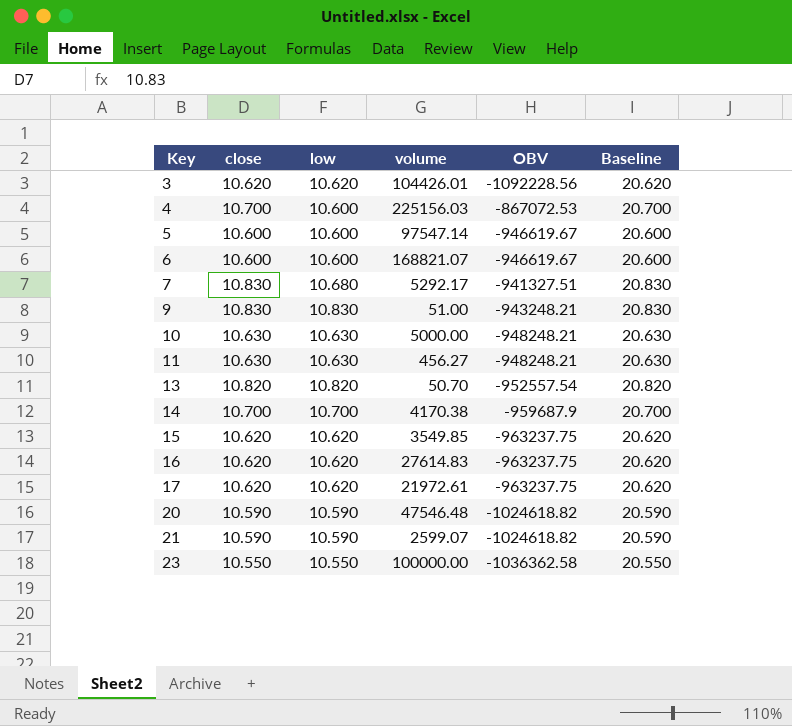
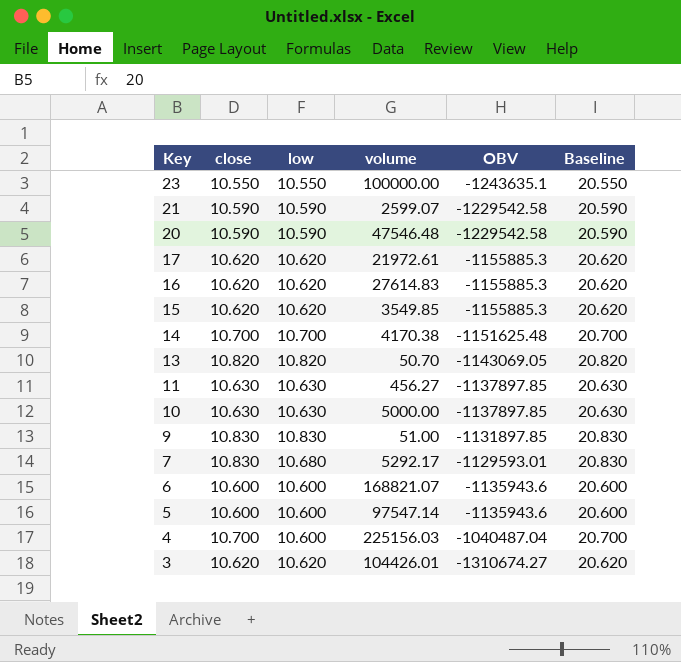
row order: Key ascending -> Key descending
23 | OBV: -1036362.58 -> -1243635.1
21 | OBV: -1024618.82 -> -1229542.58
20 | OBV: -1024618.82 -> -1229542.58
17 | OBV: -963237.75 -> -1155885.3
16 | OBV: -963237.75 -> -1155885.3
15 | OBV: -963237.75 -> -1155885.3
14 | OBV: -959687.9 -> -1151625.48
13 | OBV: -952557.54 -> -1143069.05
11 | OBV: -948248.21 -> -1137897.85
10 | OBV: -948248.21 -> -1137897.85
9 | OBV: -943248.21 -> -1131897.85
7 | OBV: -941327.51 -> -1129593.01
6 | OBV: -946619.67 -> -1135943.6
5 | OBV: -946619.67 -> -1135943.6
4 | OBV: -867072.53 -> -1040487.04
3 | OBV: -1092228.56 -> -1310674.27

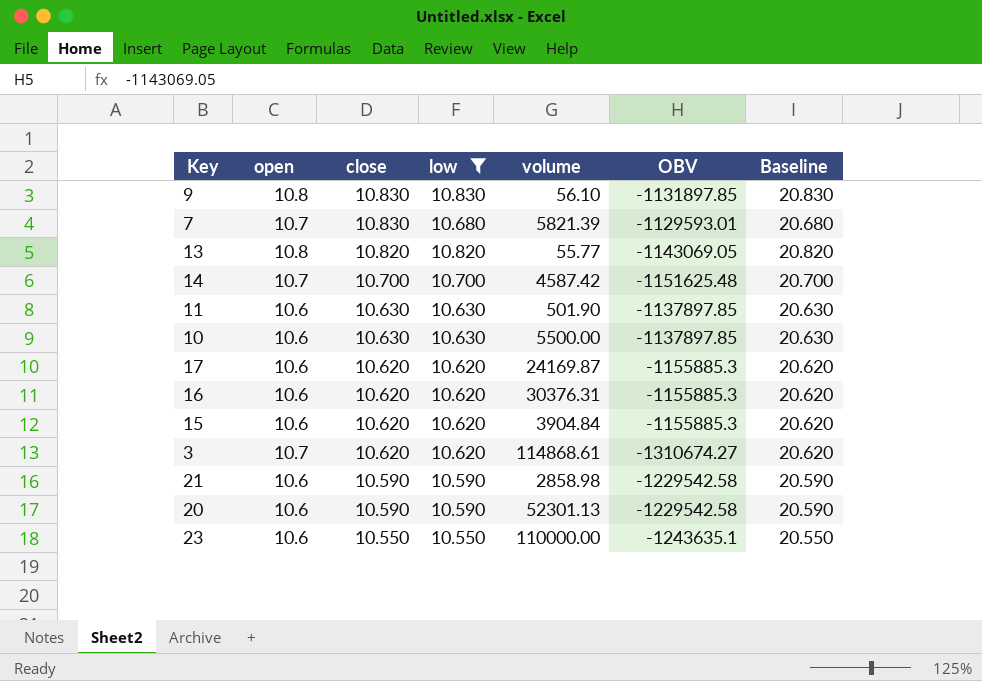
filter: none -> low != 10.600
row order: Key descending -> close descending
column open | position: none -> 2
column Baseline | formula: [close] + 10 -> [low] + 10
9 | volume: 51.00 -> 56.10
7 | volume: 5292.17 -> 5821.39
13 | volume: 50.70 -> 55.77
14 | volume: 4170.38 -> 4587.42
11 | volume: 456.27 -> 501.90
10 | volume: 5000.00 -> 5500.00
17 | volume: 21972.61 -> 24169.87
16 | volume: 27614.83 -> 30376.31
15 | volume: 3549.85 -> 3904.84
3 | volume: 104426.01 -> 114868.61
21 | volume: 2599.07 -> 2858.98
20 | volume: 47546.48 -> 52301.13
23 | volume: 100000.00 -> 110000.00

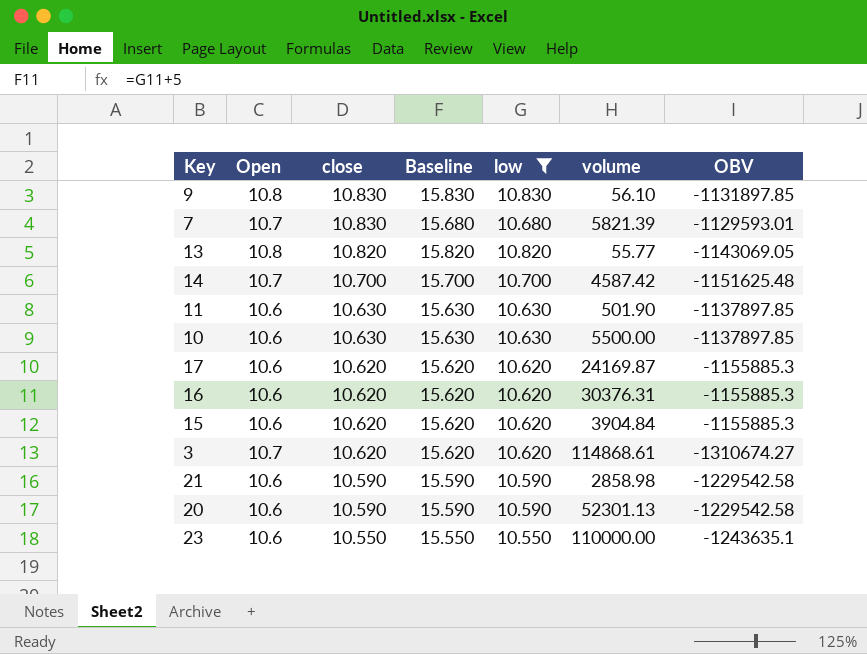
column name: open -> Open
column Baseline | formula: [low] + 10 -> [low] + 5
column Baseline | position: 7 -> 4

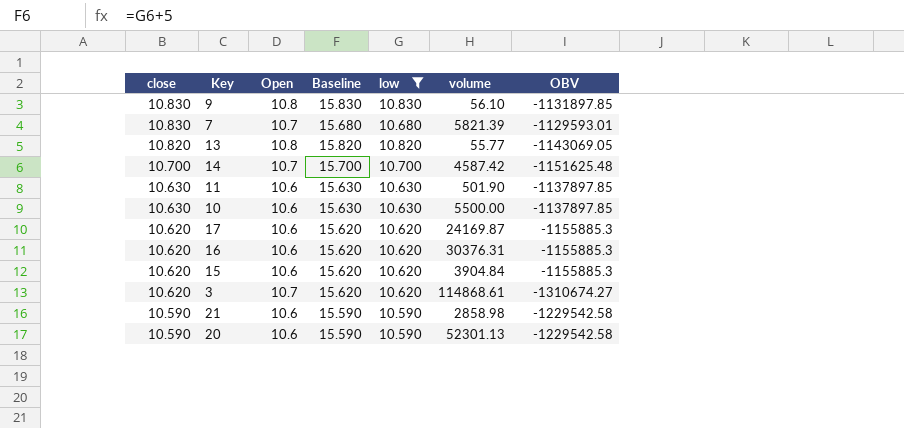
column close | position: 3 -> 1
row 23: 10.6 | 10.550 | 15.550 | 10.550 | 110000.00 | -1243635.1 -> none

